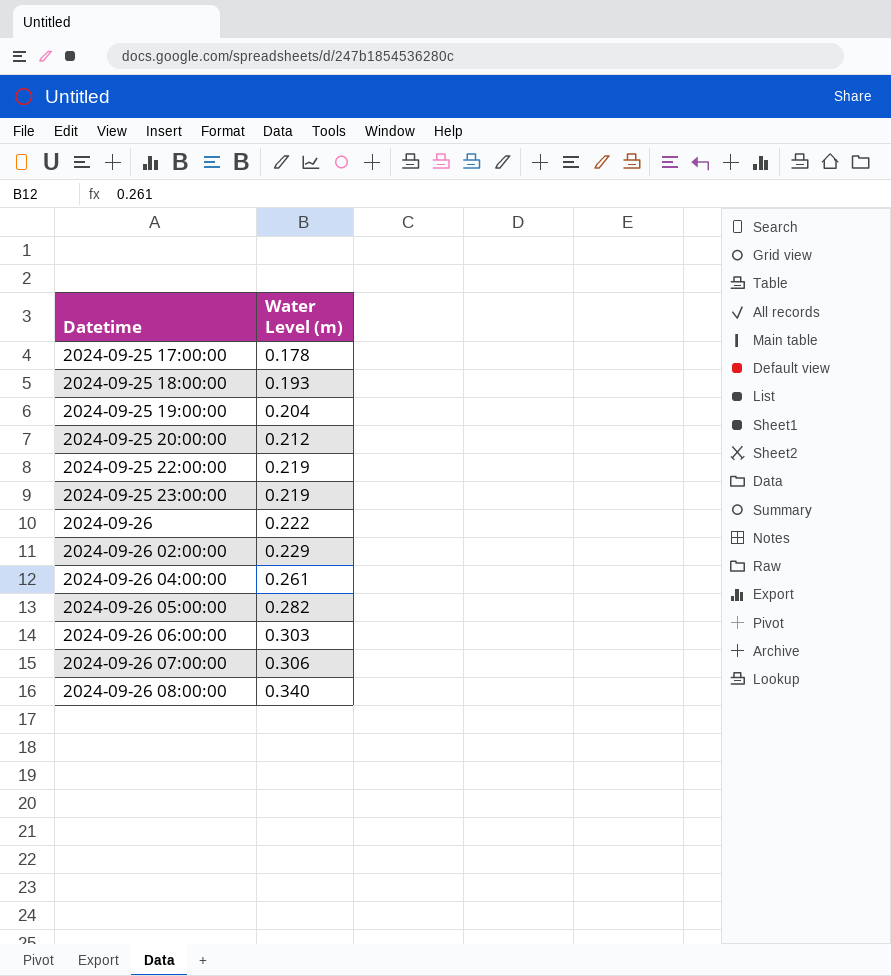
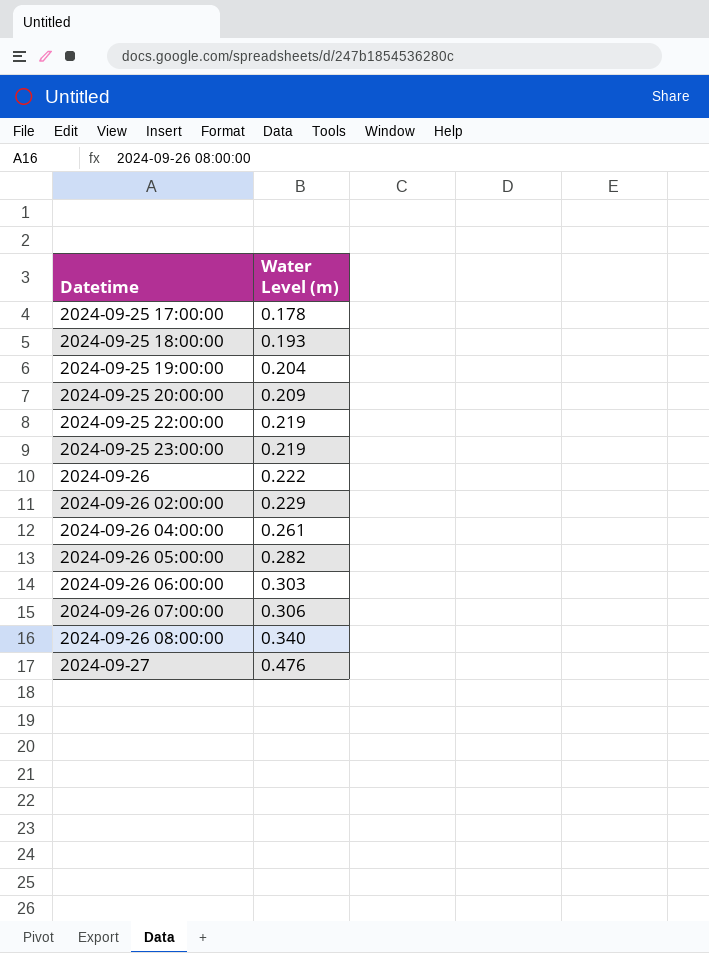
2024-09-25 20:00:00 | Water Level (m): 0.212 -> 0.209
row 2024-09-27: none -> 0.476

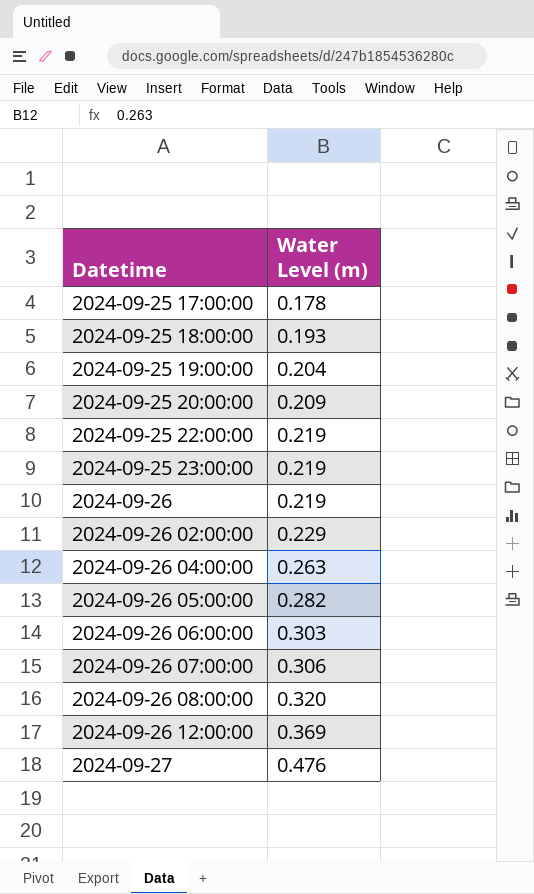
2024-09-26 | Water Level (m): 0.222 -> 0.219
2024-09-26 04:00:00 | Water Level (m): 0.261 -> 0.263
2024-09-26 08:00:00 | Water Level (m): 0.340 -> 0.320
row 2024-09-26 12:00:00: none -> 0.369

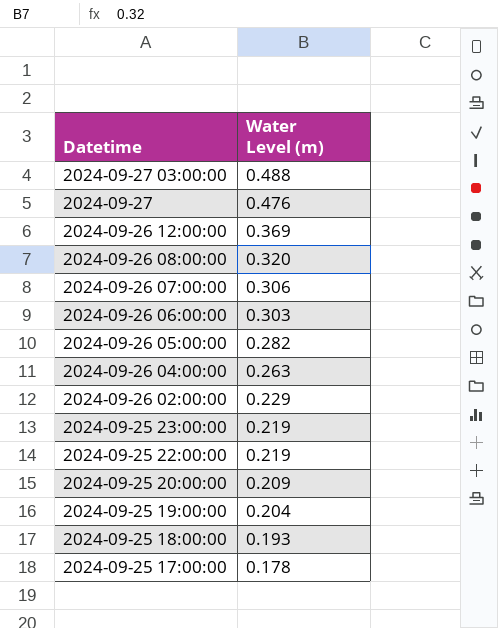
row order: Datetime ascending -> Datetime descending
row 2024-09-26: 0.219 -> none
row 2024-09-27 03:00:00: none -> 0.488

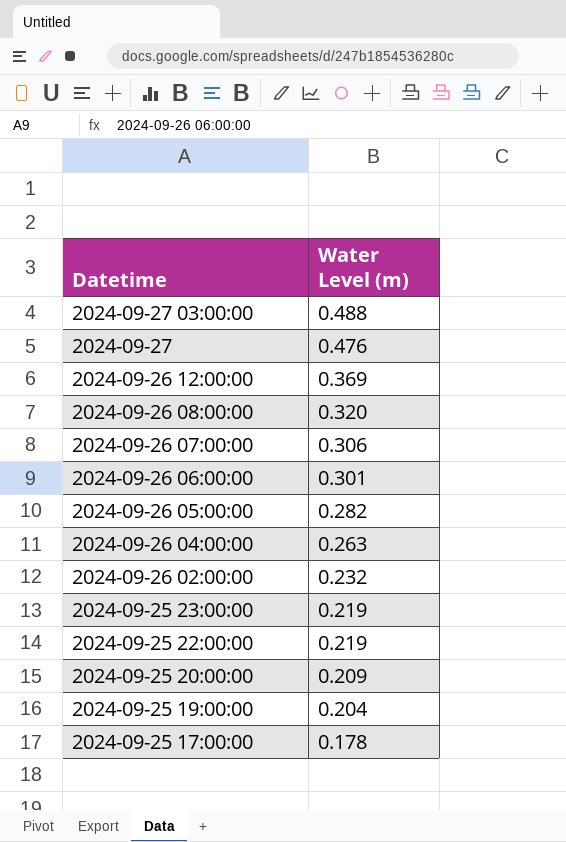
row 2024-09-25 18:00:00: 0.193 -> none
2024-09-26 06:00:00 | Water Level (m): 0.303 -> 0.301
2024-09-26 02:00:00 | Water Level (m): 0.229 -> 0.232

